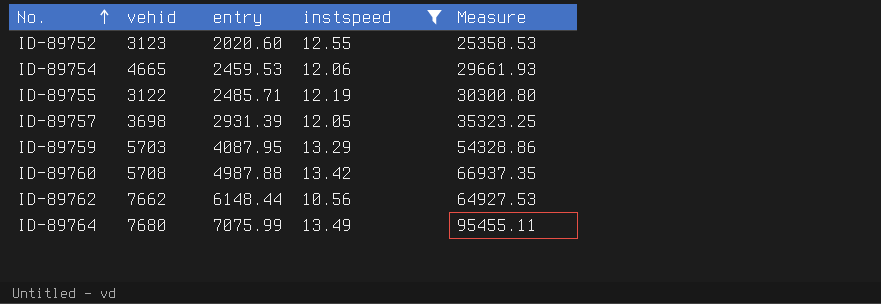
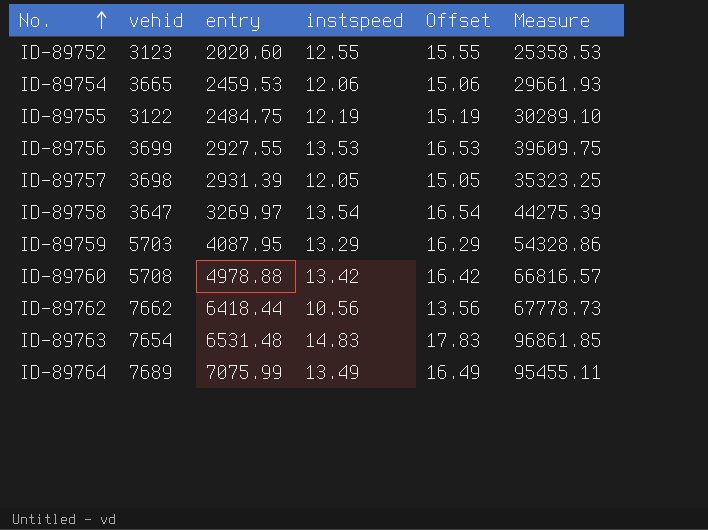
filter: instspeed <= 13.49 -> none
column Offset | formula: none -> [instspeed] + 3
ID-89754 | vehid: 4665 -> 3665
ID-89755 | entry: 2485.71 -> 2484.75
ID-89755 | Measure: 30300.80 -> 30289.10
ID-89760 | entry: 4987.88 -> 4978.88
ID-89760 | Measure: 66937.35 -> 66816.57
ID-89762 | entry: 6148.44 -> 6418.44
ID-89762 | Measure: 64927.53 -> 67778.73
ID-89764 | vehid: 7680 -> 7689

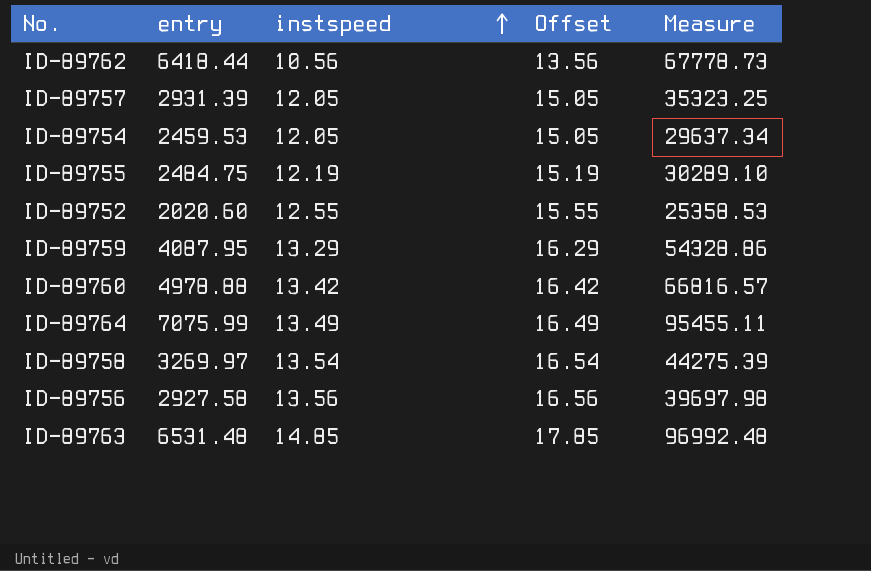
row order: No. ascending -> instspeed ascending
column vehid | position: 2 -> none
ID-89754 | instspeed: 12.06 -> 12.05
ID-89754 | Offset: 15.06 -> 15.05
ID-89754 | Measure: 29661.93 -> 29637.34
ID-89756 | entry: 2927.55 -> 2927.58
ID-89756 | instspeed: 13.53 -> 13.56
ID-89756 | Offset: 16.53 -> 16.56
ID-89756 | Measure: 39609.75 -> 39697.98
ID-89763 | instspeed: 14.83 -> 14.85
ID-89763 | Offset: 17.83 -> 17.85
ID-89763 | Measure: 96861.85 -> 96992.48

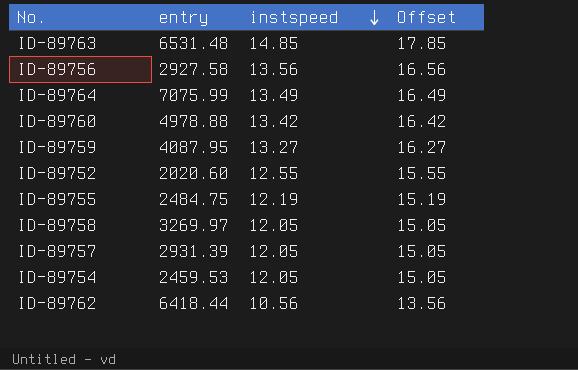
row order: instspeed ascending -> instspeed descending
column Measure | formula: [entry] * [instspeed] -> none
ID-89759 | instspeed: 13.29 -> 13.27
ID-89759 | Offset: 16.29 -> 16.27
ID-89758 | instspeed: 13.54 -> 12.05
ID-89758 | Offset: 16.54 -> 15.05

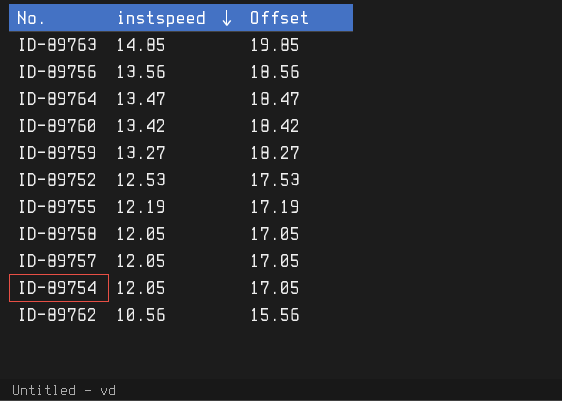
column entry | position: 2 -> none
column Offset | formula: [instspeed] + 3 -> [instspeed] + 5
ID-89764 | instspeed: 13.49 -> 13.47
ID-89752 | instspeed: 12.55 -> 12.53

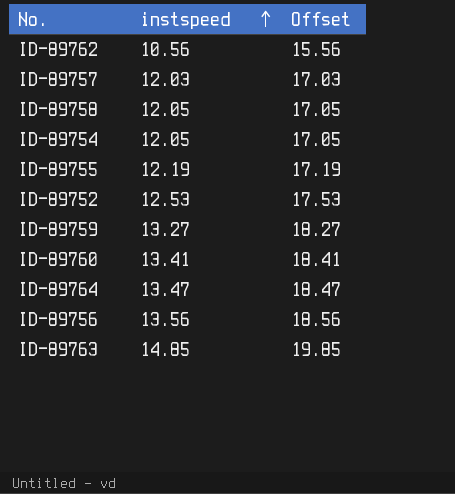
row order: instspeed descending -> instspeed ascending
ID-89757 | instspeed: 12.05 -> 12.03
ID-89757 | Offset: 17.05 -> 17.03
ID-89760 | instspeed: 13.42 -> 13.41
ID-89760 | Offset: 18.42 -> 18.41

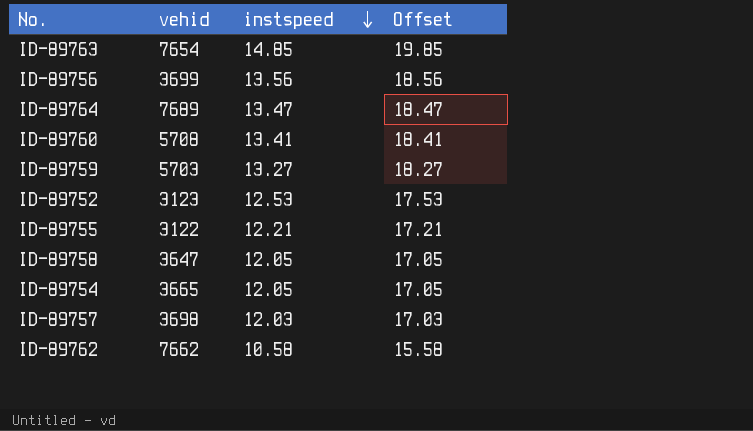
row order: instspeed ascending -> instspeed descending
column vehid | position: none -> 2
ID-89755 | instspeed: 12.19 -> 12.21
ID-89755 | Offset: 17.19 -> 17.21
ID-89762 | instspeed: 10.56 -> 10.58
ID-89762 | Offset: 15.56 -> 15.58

